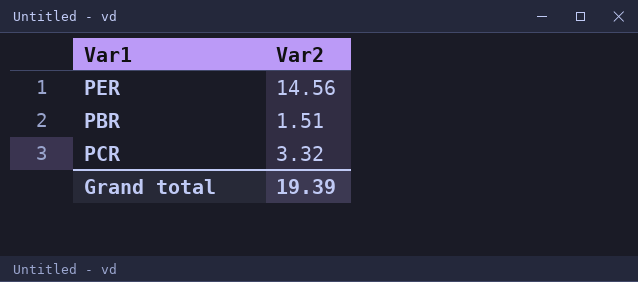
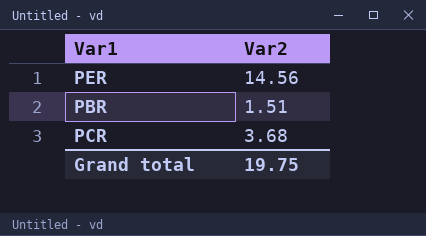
PCR | Var2: 3.32 -> 3.68
Grand total | Var2: 19.39 -> 19.75

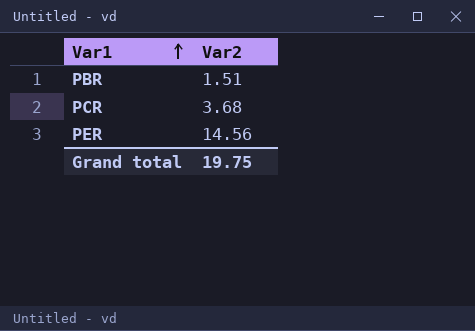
row order: none -> Var1 ascending

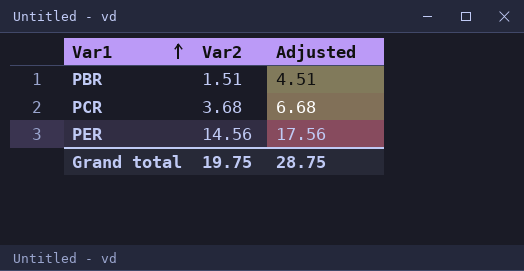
column Adjusted | formula: none -> [Var2] + 3

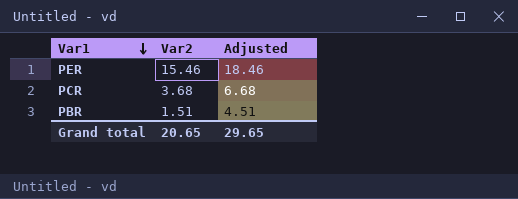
row order: Var1 ascending -> Var1 descending
PER | Var2: 14.56 -> 15.46
PER | Adjusted: 17.56 -> 18.46
Grand total | Var2: 19.75 -> 20.65
Grand total | Adjusted: 28.75 -> 29.65

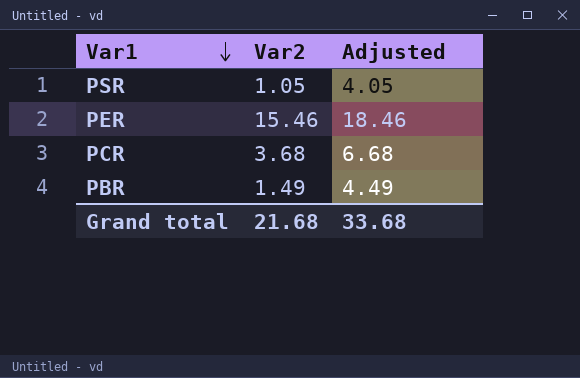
row PSR: none -> 1.05 | 4.05
PBR | Var2: 1.51 -> 1.49
PBR | Adjusted: 4.51 -> 4.49
Grand total | Var2: 20.65 -> 21.68
Grand total | Adjusted: 29.65 -> 33.68

